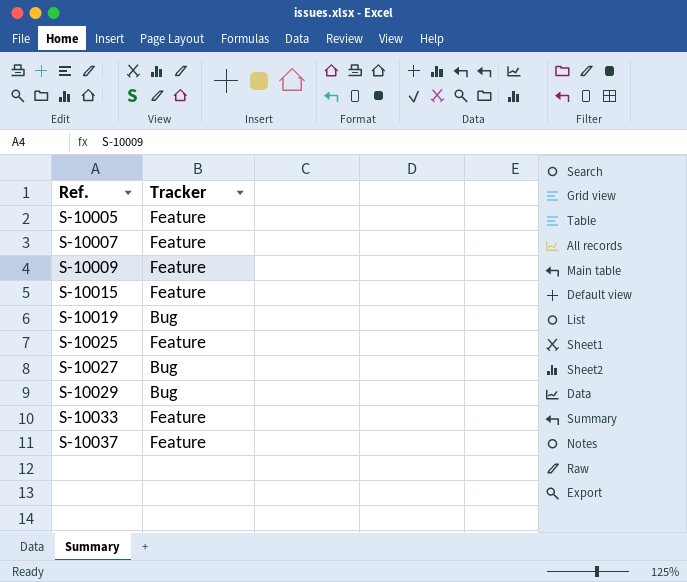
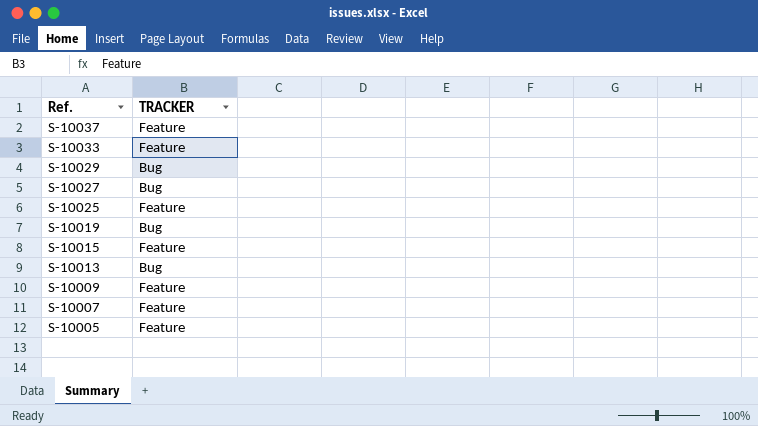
row order: Ref. ascending -> Ref. descending
column name: Tracker -> TRACKER
row S-10013: none -> Bug

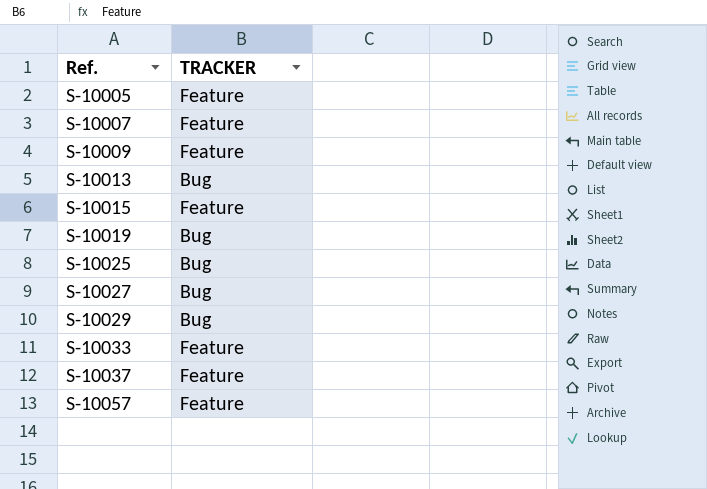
row order: Ref. descending -> Ref. ascending
S-10025 | TRACKER: Feature -> Bug
row S-10057: none -> Feature

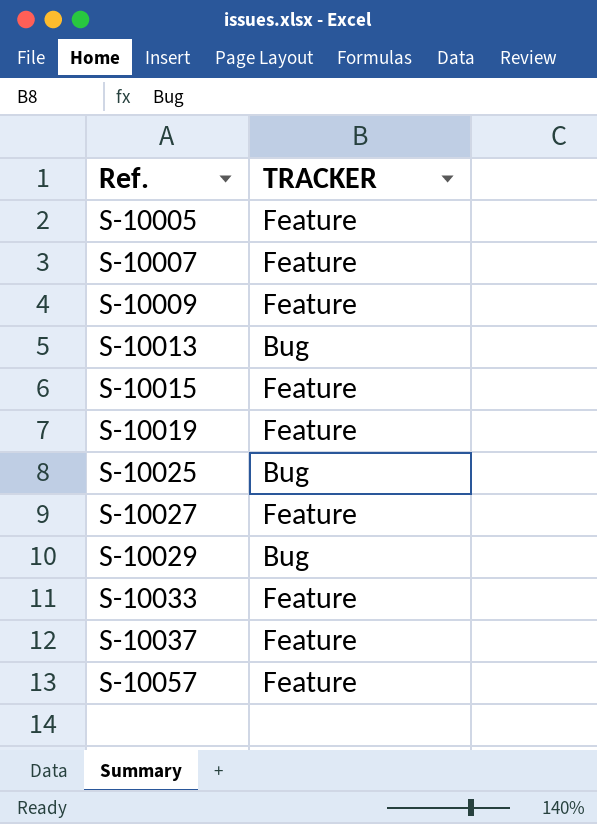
S-10019 | TRACKER: Bug -> Feature
S-10027 | TRACKER: Bug -> Feature

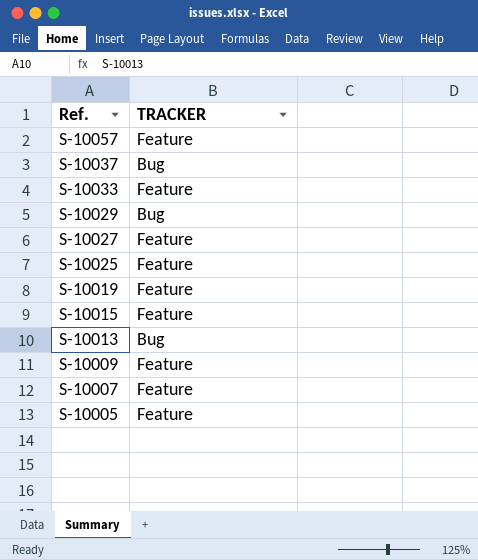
row order: Ref. ascending -> Ref. descending
S-10037 | TRACKER: Feature -> Bug
S-10025 | TRACKER: Bug -> Feature

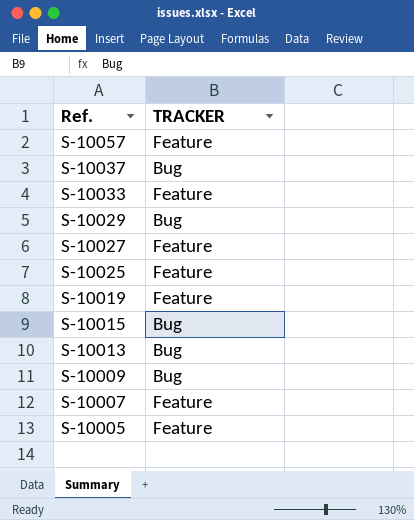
S-10015 | TRACKER: Feature -> Bug
S-10009 | TRACKER: Feature -> Bug

